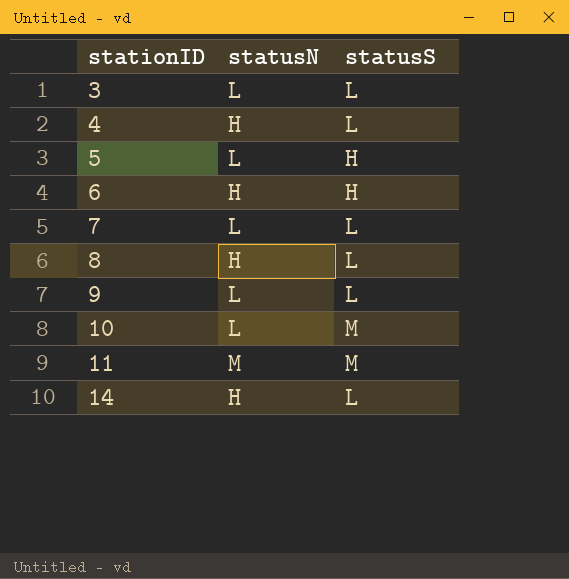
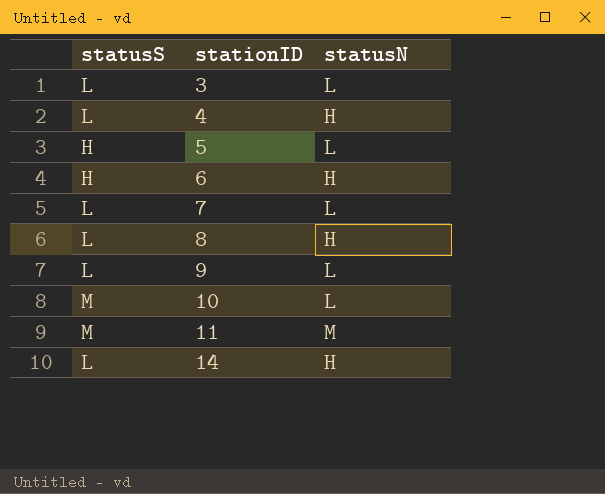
column statusS | position: 3 -> 1

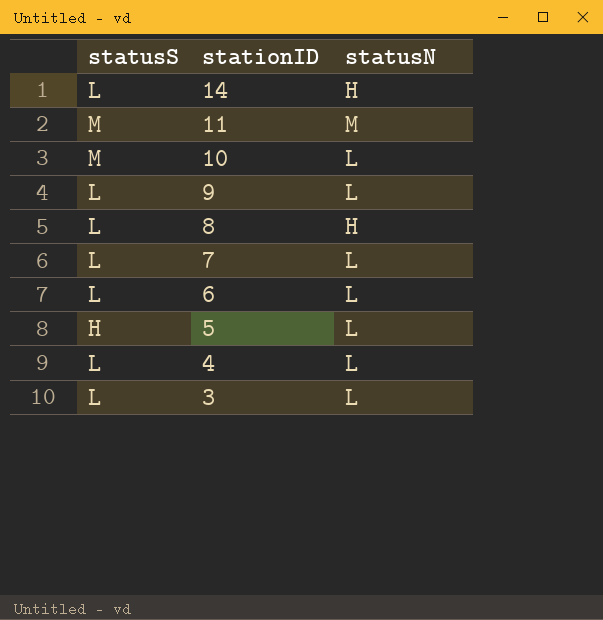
row order: stationID ascending -> stationID descending
6 | statusS: H -> L
6 | statusN: H -> L
4 | statusN: H -> L

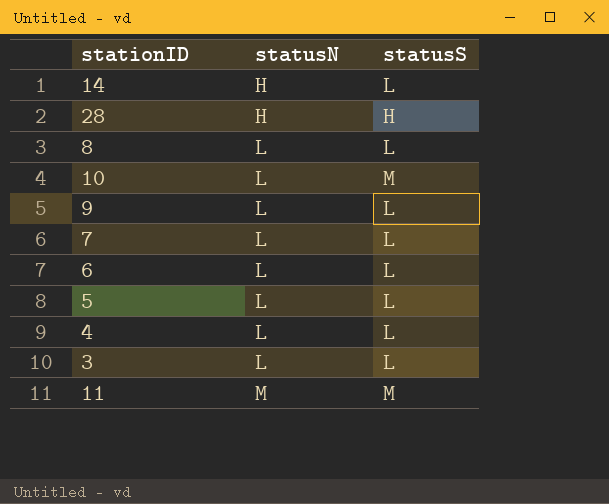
row order: stationID descending -> statusN ascending
column statusS | position: 1 -> 3
row 28: none -> H | H
8 | statusN: H -> L
5 | statusS: H -> L

